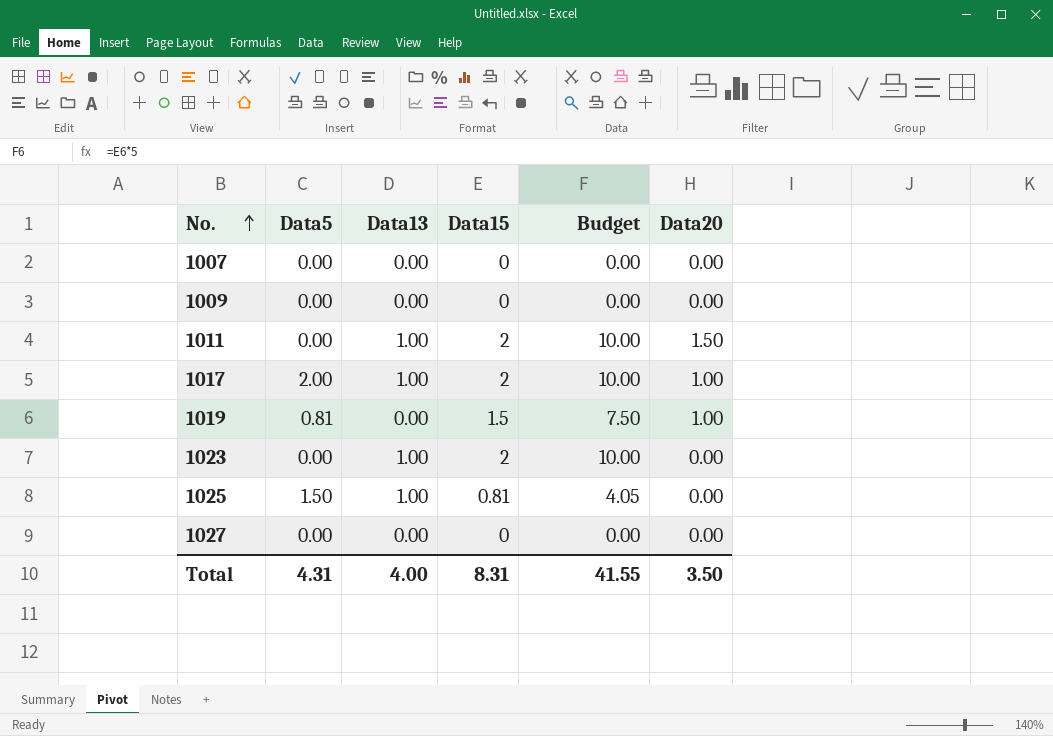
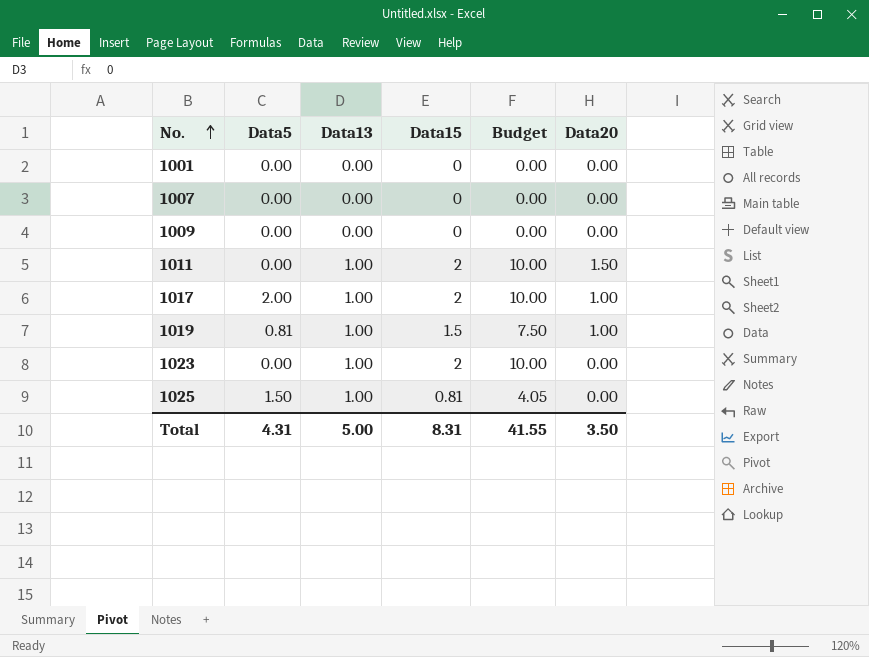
row 1027: 0.00 | 0.00 | 0 | 0.00 | 0.00 -> none
row 1001: none -> 0.00 | 0.00 | 0 | 0.00 | 0.00
1019 | Data13: 0.00 -> 1.00
Total | Data13: 4.00 -> 5.00

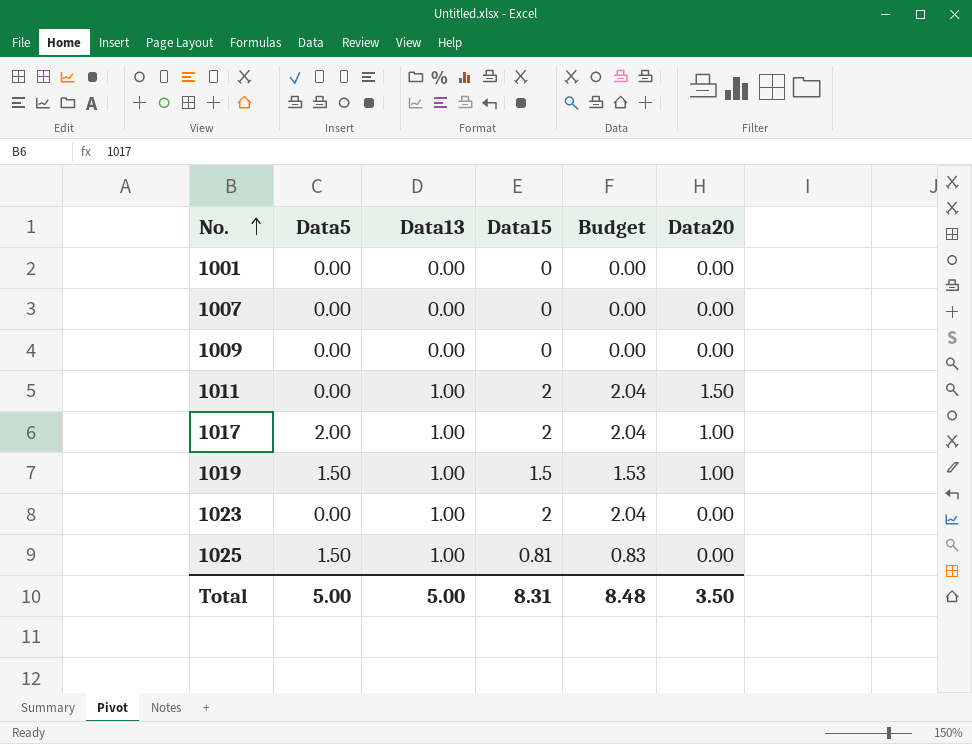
column Budget | formula: [Data15] * 5 -> [Data15] * 1.02
1019 | Data5: 0.81 -> 1.50
Total | Data5: 4.31 -> 5.00
Total | Budget: 41.55 -> 8.48

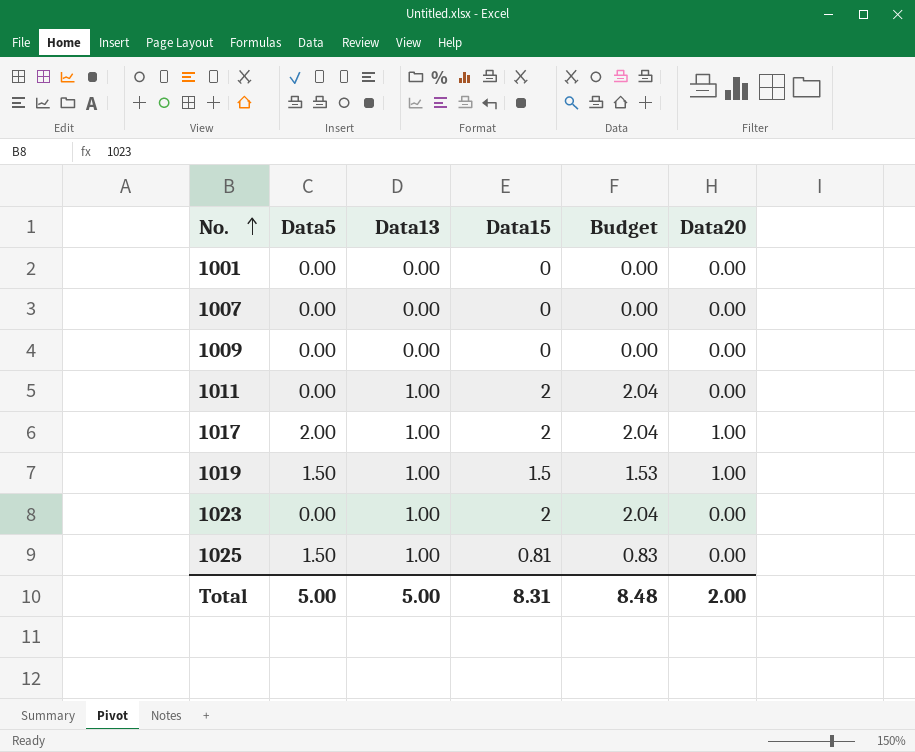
1011 | Data20: 1.50 -> 0.00
Total | Data20: 3.50 -> 2.00

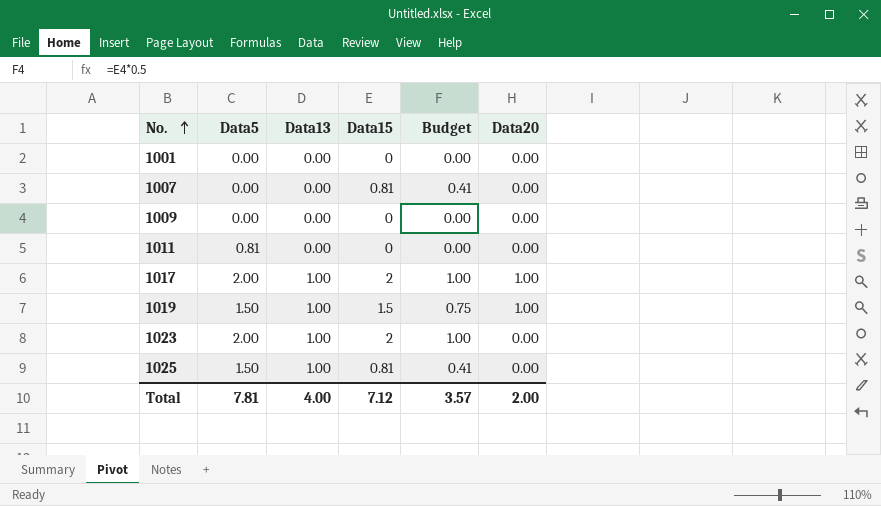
column Budget | formula: [Data15] * 1.02 -> [Data15] * 0.5
1007 | Data15: 0 -> 0.81
1011 | Data5: 0.00 -> 0.81
1011 | Data13: 1.00 -> 0.00
1011 | Data15: 2 -> 0
1023 | Data5: 0.00 -> 2.00
Total | Data5: 5.00 -> 7.81
Total | Data13: 5.00 -> 4.00
Total | Data15: 8.31 -> 7.12
Total | Budget: 8.48 -> 3.57

